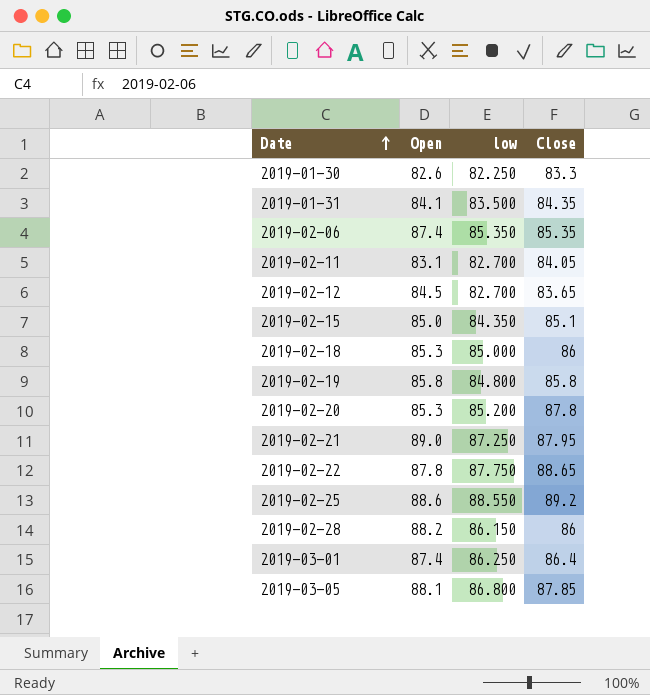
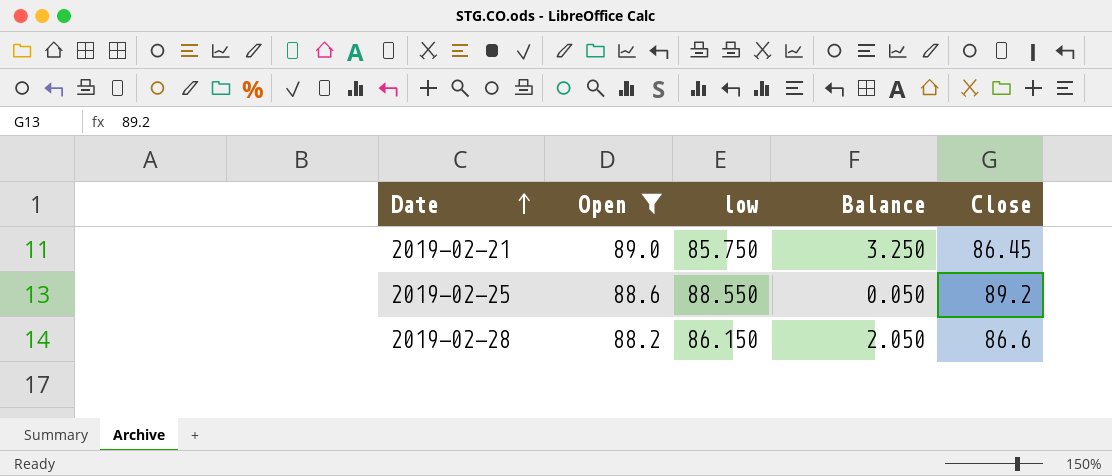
filter: none -> Open >= 88.2
column Balance | formula: none -> [Open] - [low]
2019-02-21 | low: 87.250 -> 85.750
2019-02-21 | Close: 87.95 -> 86.45
2019-02-28 | Close: 86 -> 86.6

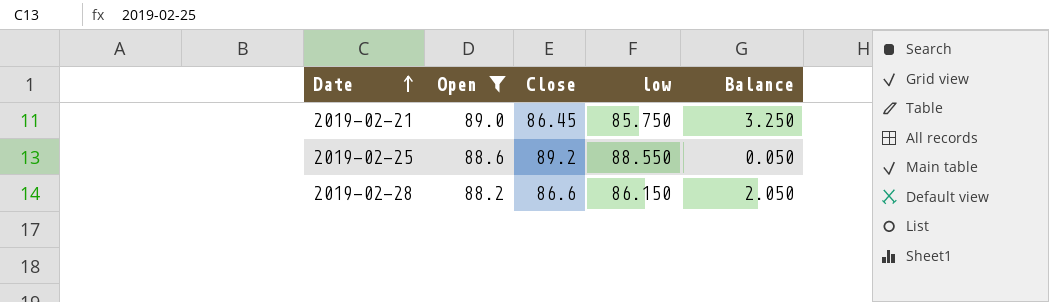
column Close | position: 5 -> 3

